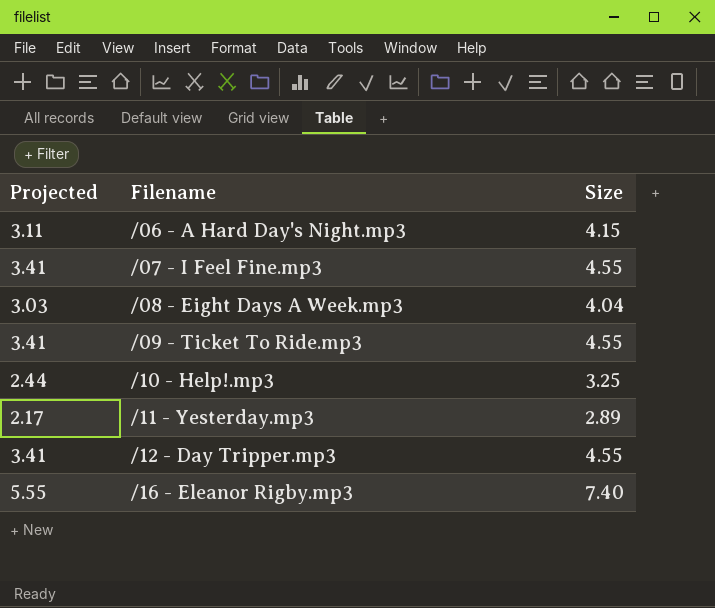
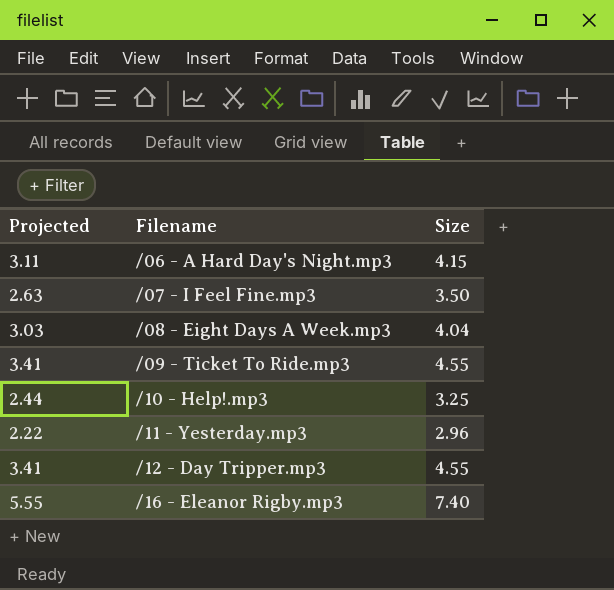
/07 - I Feel Fine.mp3 | Projected: 3.41 -> 2.63
/07 - I Feel Fine.mp3 | Size: 4.55 -> 3.50
/11 - Yesterday.mp3 | Projected: 2.17 -> 2.22
/11 - Yesterday.mp3 | Size: 2.89 -> 2.96

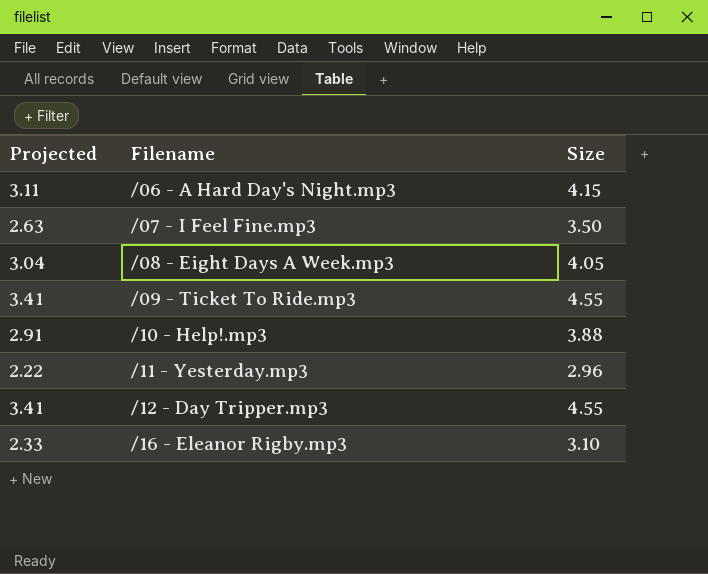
/08 - Eight Days A Week.mp3 | Projected: 3.03 -> 3.04
/08 - Eight Days A Week.mp3 | Size: 4.04 -> 4.05
/10 - Help!.mp3 | Projected: 2.44 -> 2.91
/10 - Help!.mp3 | Size: 3.25 -> 3.88
/16 - Eleanor Rigby.mp3 | Projected: 5.55 -> 2.33
/16 - Eleanor Rigby.mp3 | Size: 7.40 -> 3.10

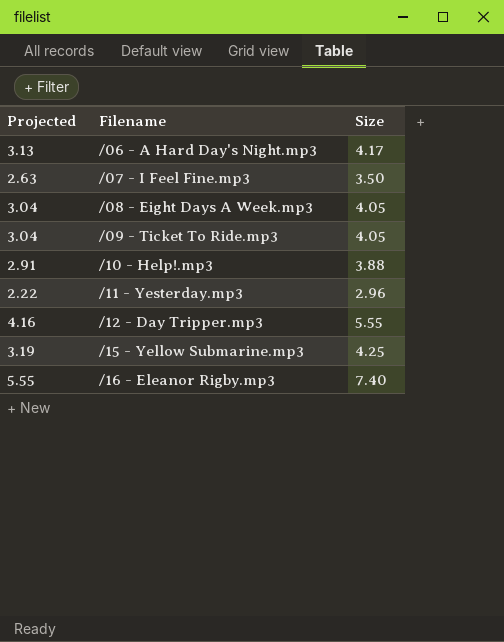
/06 - A Hard Day's Night.mp3 | Projected: 3.11 -> 3.13
/06 - A Hard Day's Night.mp3 | Size: 4.15 -> 4.17
/09 - Ticket To Ride.mp3 | Projected: 3.41 -> 3.04
/09 - Ticket To Ride.mp3 | Size: 4.55 -> 4.05
/12 - Day Tripper.mp3 | Projected: 3.41 -> 4.16
/12 - Day Tripper.mp3 | Size: 4.55 -> 5.55
row /15 - Yellow Submarine.mp3: none -> 3.19 | 4.25
/16 - Eleanor Rigby.mp3 | Projected: 2.33 -> 5.55
/16 - Eleanor Rigby.mp3 | Size: 3.10 -> 7.40

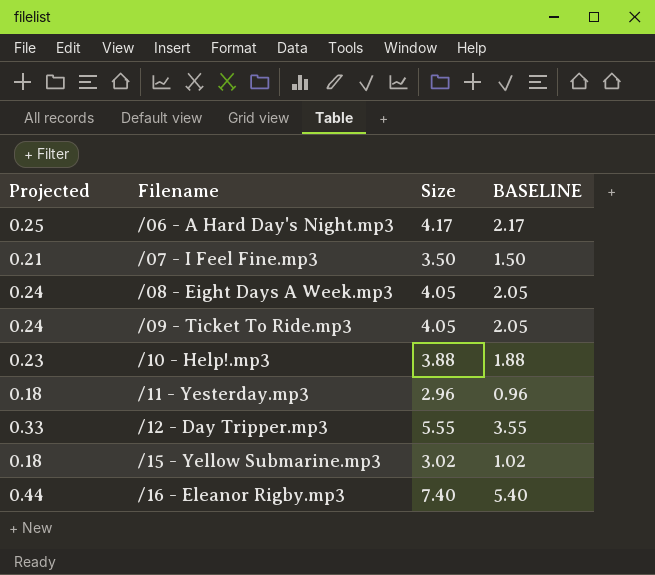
column Projected | formula: [Size] * 0.75 -> [Size] * 0.06
column BASELINE | formula: none -> [Size] - 2
/15 - Yellow Submarine.mp3 | Size: 4.25 -> 3.02

